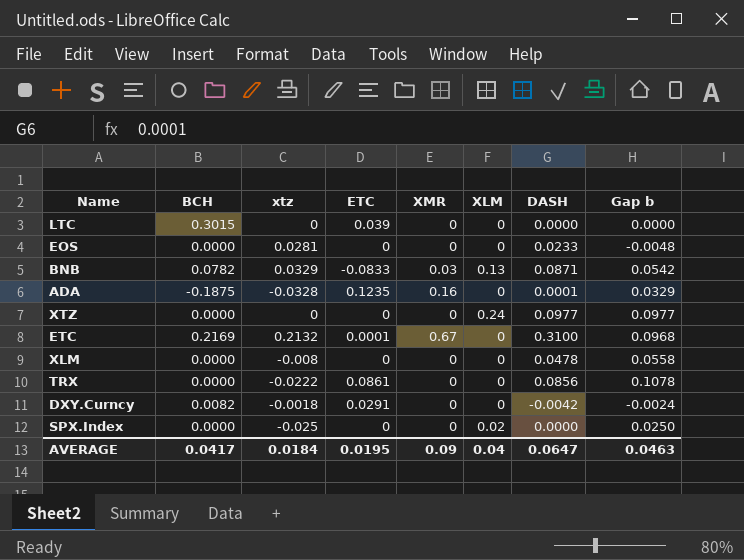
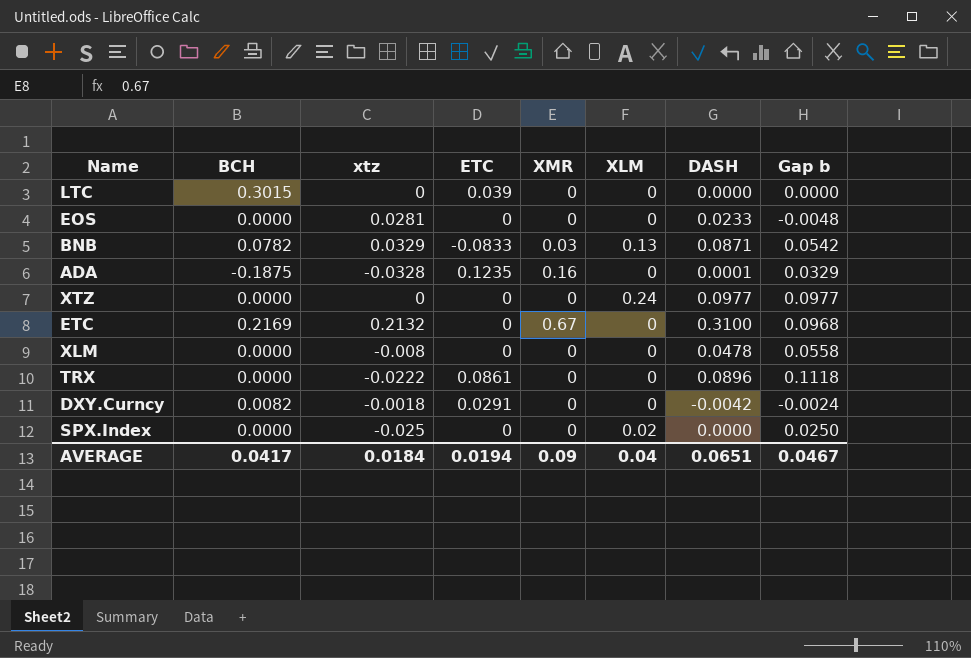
ETC | ETC: 0.0001 -> 0
TRX | DASH: 0.0856 -> 0.0896
TRX | Gap b: 0.1078 -> 0.1118
AVERAGE | ETC: 0.0195 -> 0.0194
AVERAGE | DASH: 0.0647 -> 0.0651
AVERAGE | Gap b: 0.0463 -> 0.0467

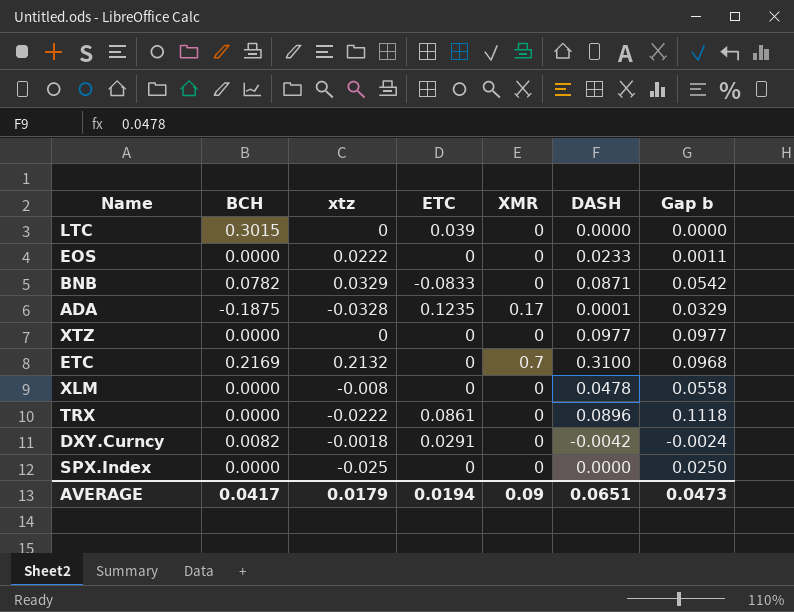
column XLM | position: 6 -> none
EOS | xtz: 0.0281 -> 0.0222
EOS | Gap b: -0.0048 -> 0.0011
BNB | XMR: 0.03 -> 0
ADA | XMR: 0.16 -> 0.17
ETC | XMR: 0.67 -> 0.7
AVERAGE | xtz: 0.0184 -> 0.0179
AVERAGE | Gap b: 0.0467 -> 0.0473

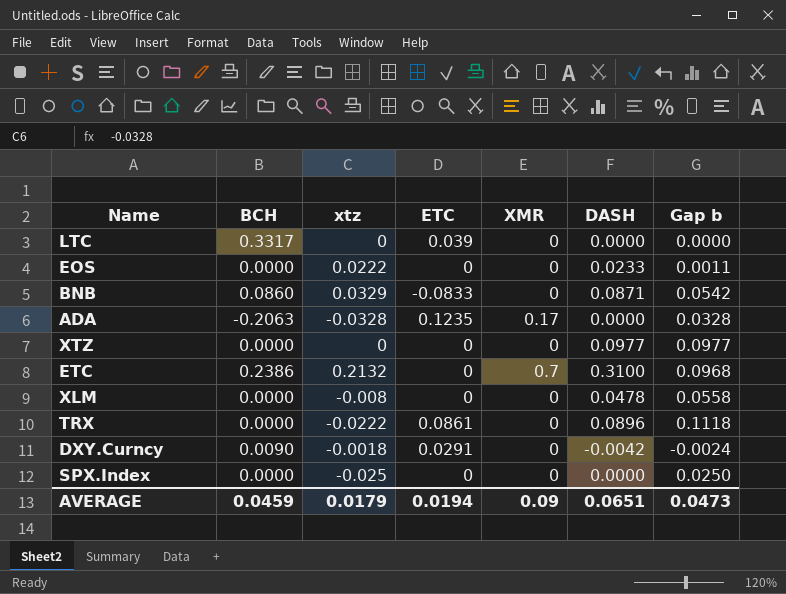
LTC | BCH: 0.3015 -> 0.3317
BNB | BCH: 0.0782 -> 0.0860
ADA | BCH: -0.1875 -> -0.2063
ADA | DASH: 0.0001 -> 0.0000
ADA | Gap b: 0.0329 -> 0.0328
ETC | BCH: 0.2169 -> 0.2386
DXY.Curncy | BCH: 0.0082 -> 0.0090
AVERAGE | BCH: 0.0417 -> 0.0459

